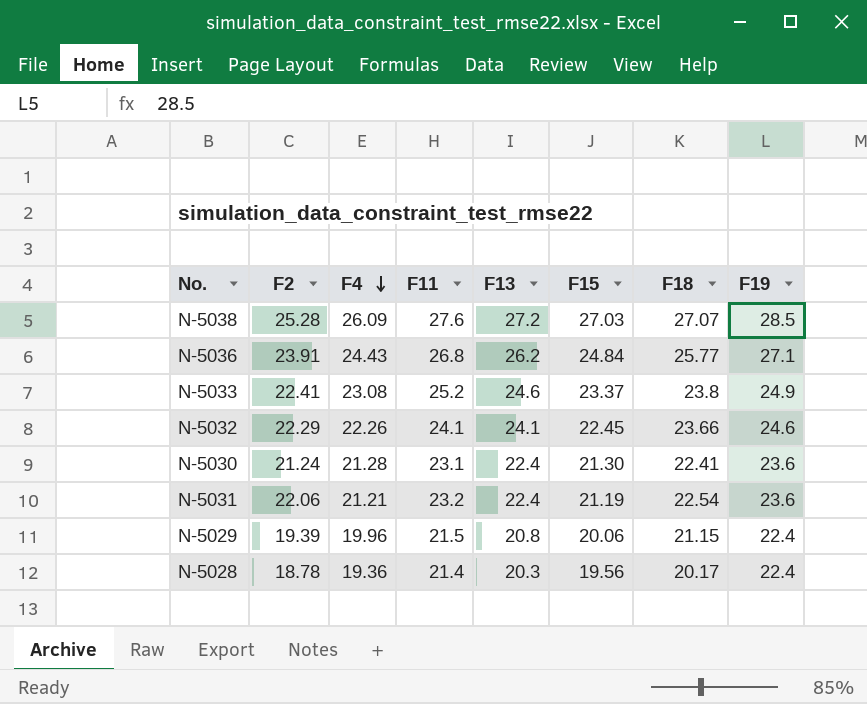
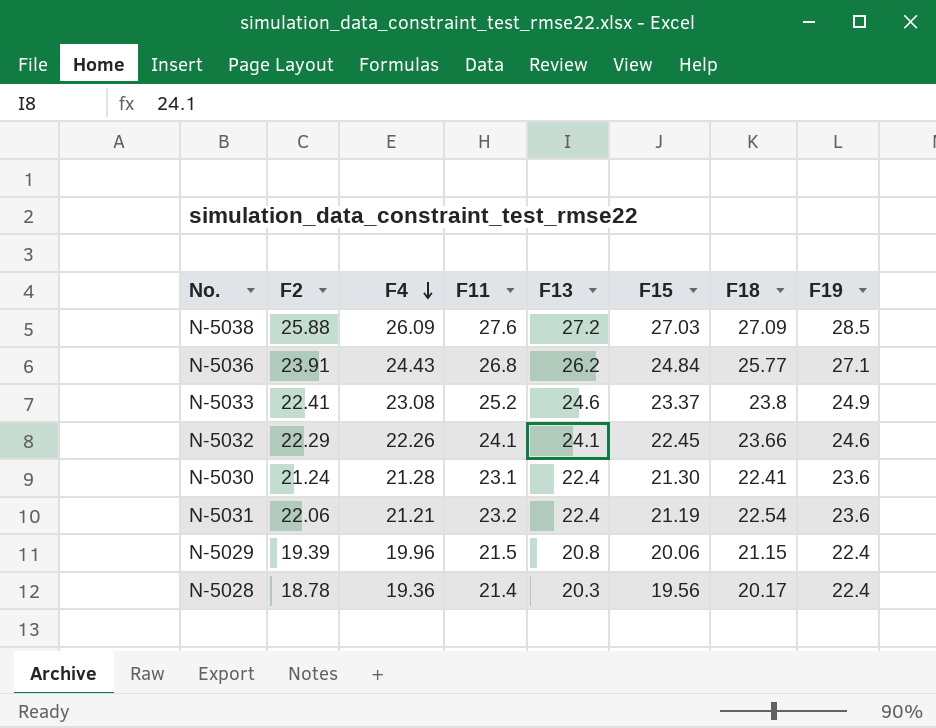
N-5038 | F2: 25.28 -> 25.88
N-5038 | F18: 27.07 -> 27.09

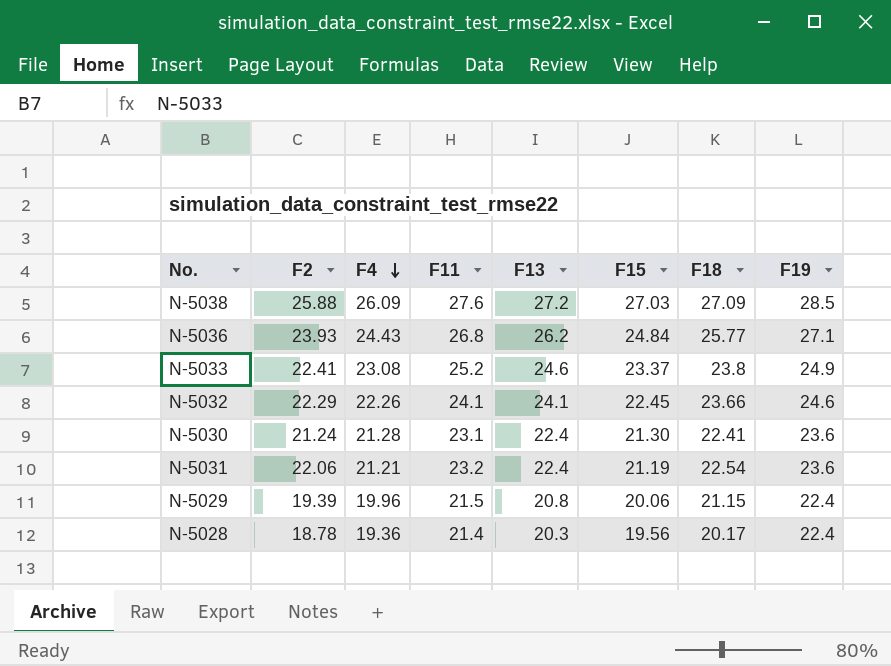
N-5036 | F2: 23.91 -> 23.93

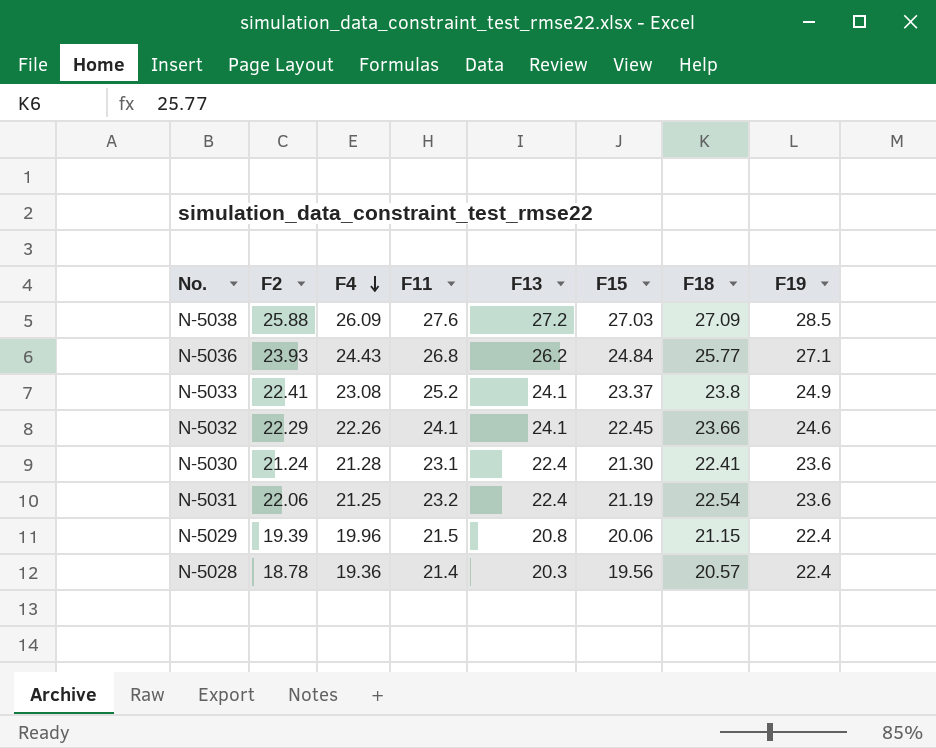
N-5033 | F13: 24.6 -> 24.1
N-5031 | F4: 21.21 -> 21.25
N-5028 | F18: 20.17 -> 20.57

